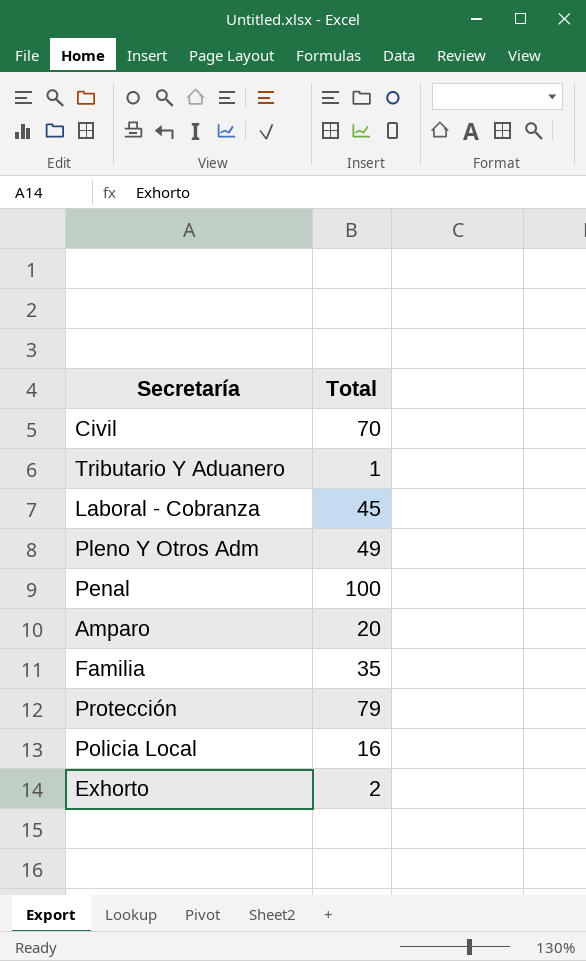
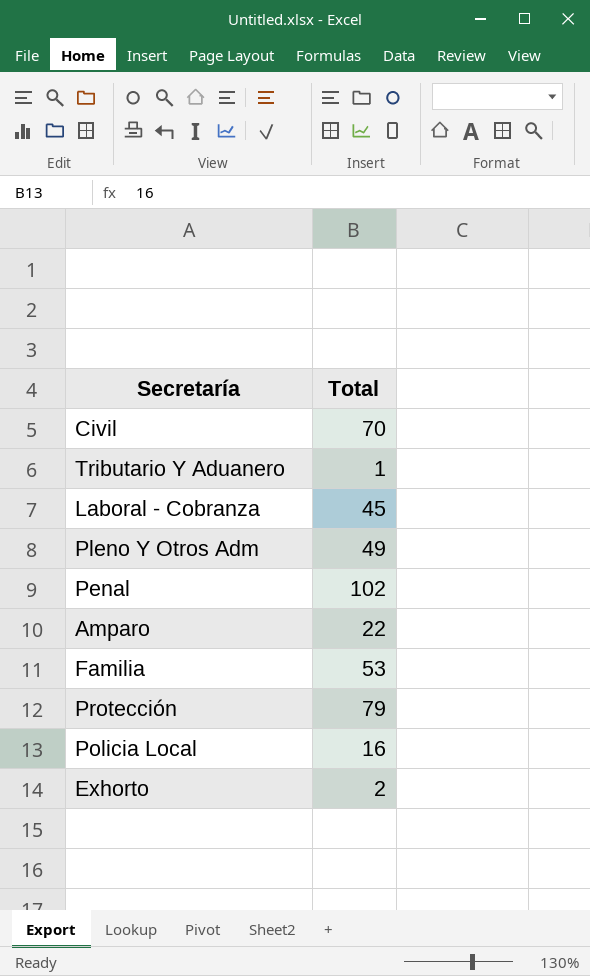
Penal | Total: 100 -> 102
Amparo | Total: 20 -> 22
Familia | Total: 35 -> 53

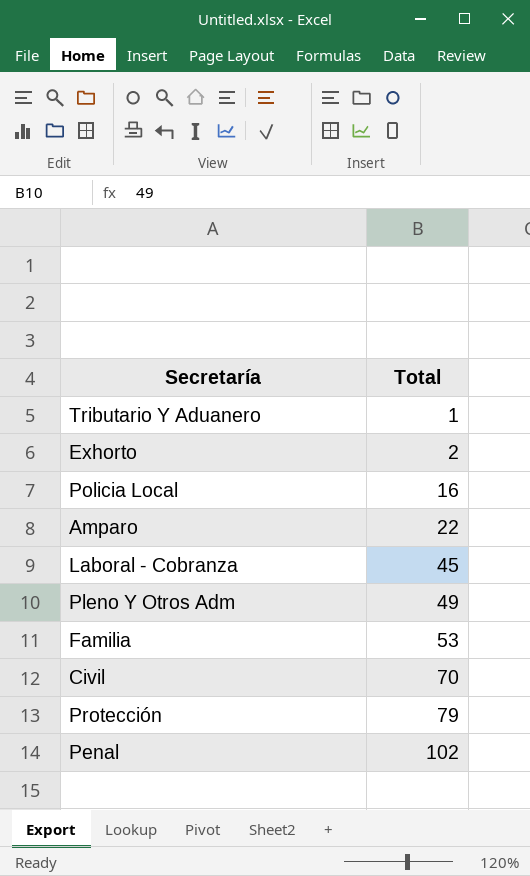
row order: none -> Total ascending

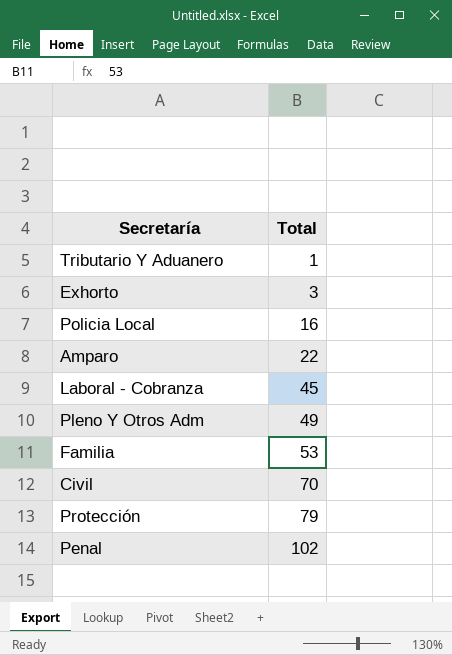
Exhorto | Total: 2 -> 3

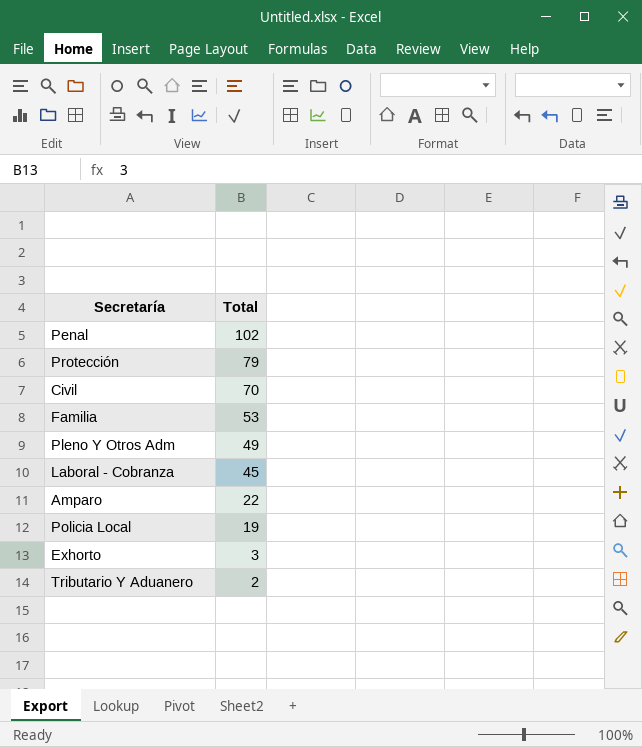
row order: Total ascending -> Total descending
Policia Local | Total: 16 -> 19
Tributario Y Aduanero | Total: 1 -> 2

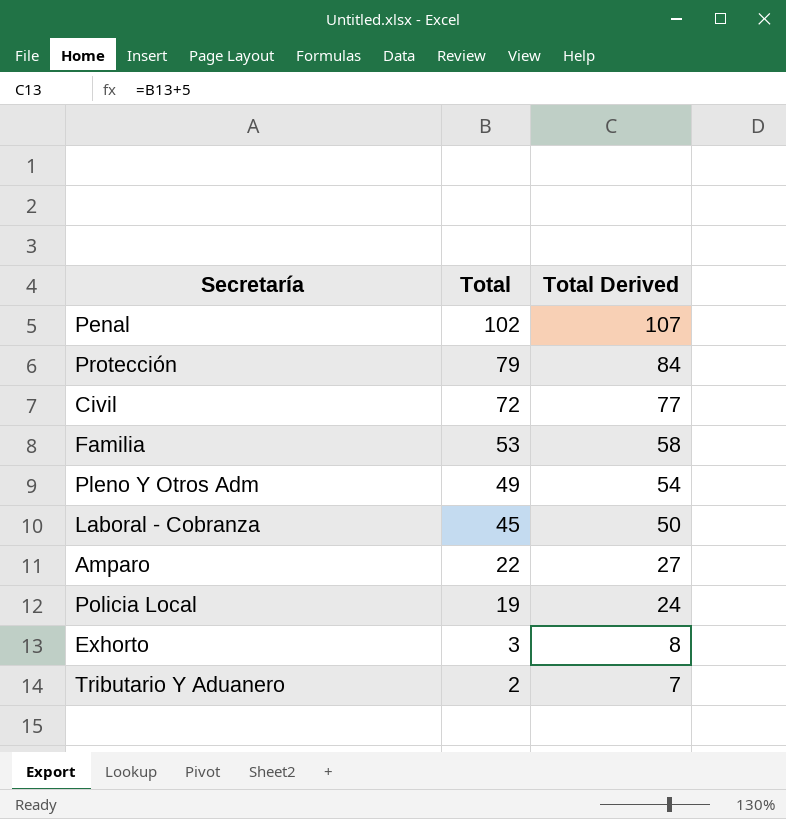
column Total Derived | formula: none -> [Total] + 5
Civil | Total: 70 -> 72

